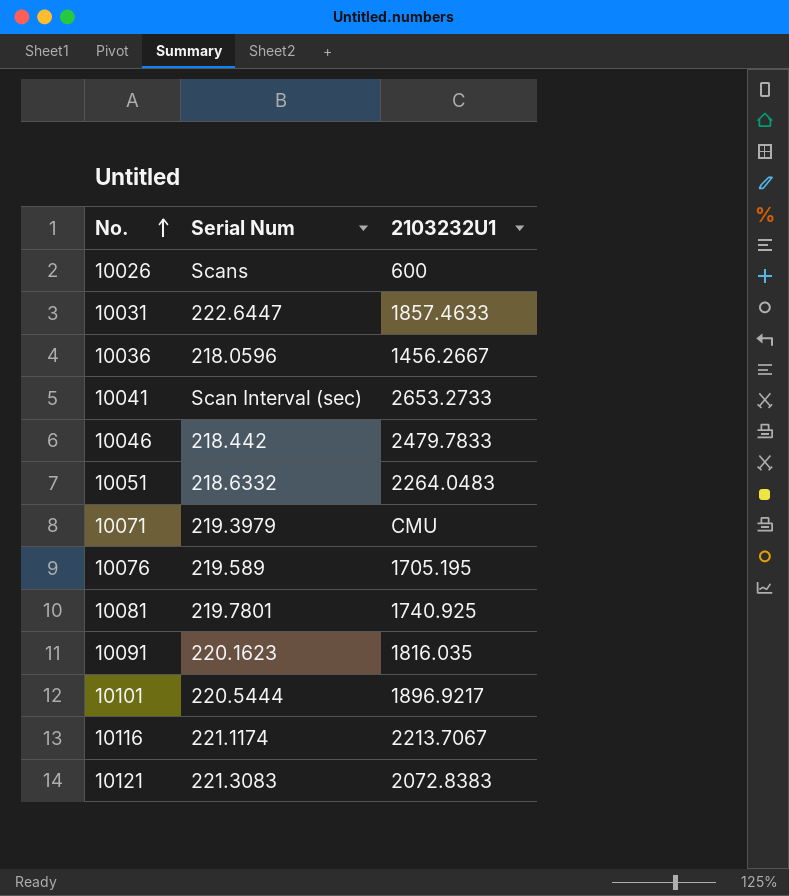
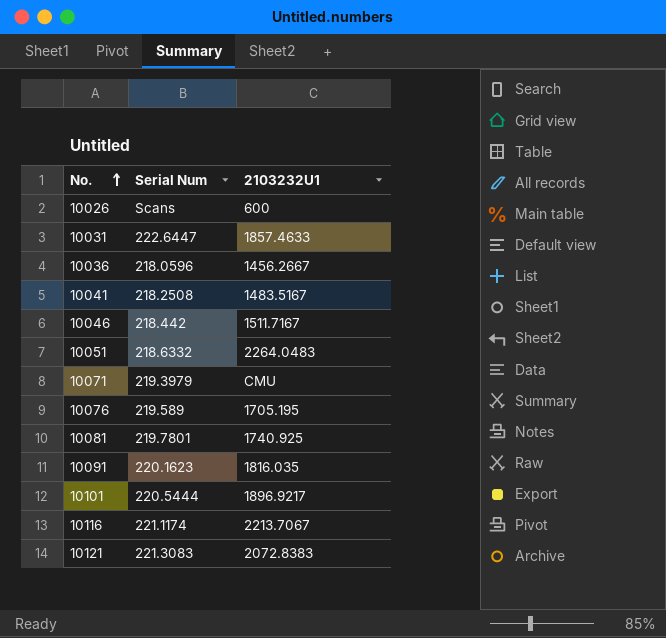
10041 | Serial Num: Scan Interval (sec) -> 218.2508
10041 | 2103232U1: 2653.2733 -> 1483.5167
10046 | 2103232U1: 2479.7833 -> 1511.7167

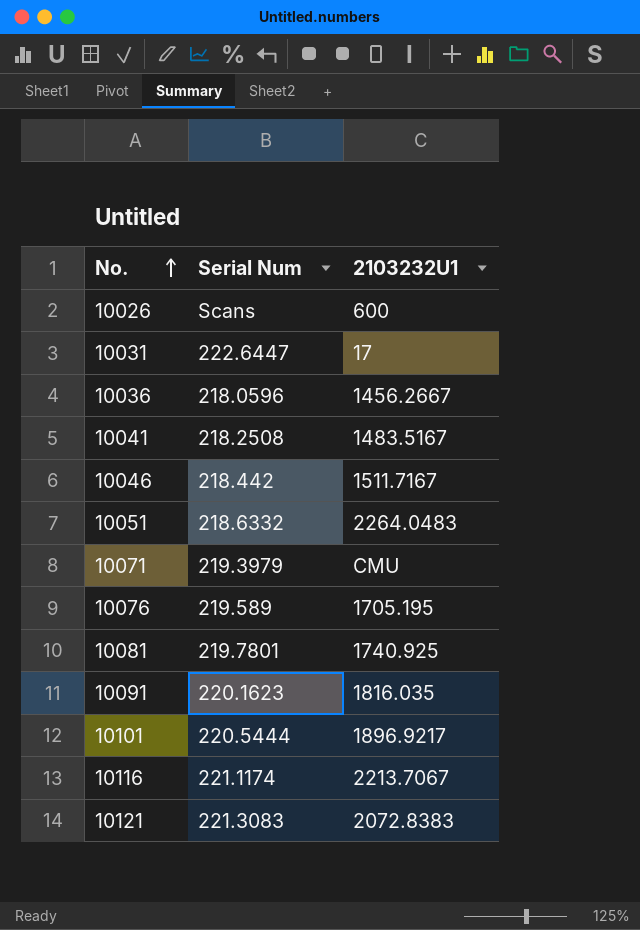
10031 | 2103232U1: 1857.4633 -> 17

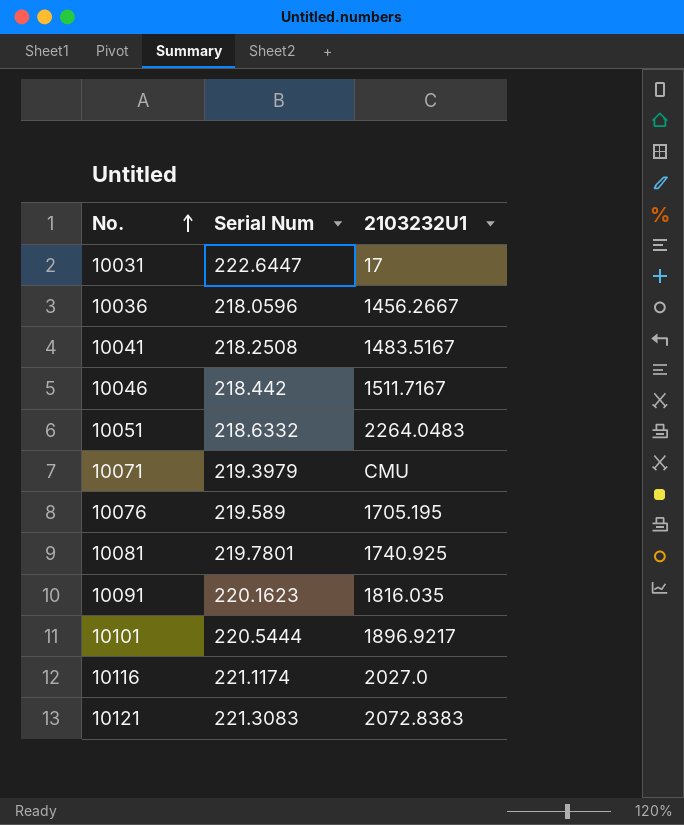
row 10026: Scans | 600 -> none
10116 | 2103232U1: 2213.7067 -> 2027.0

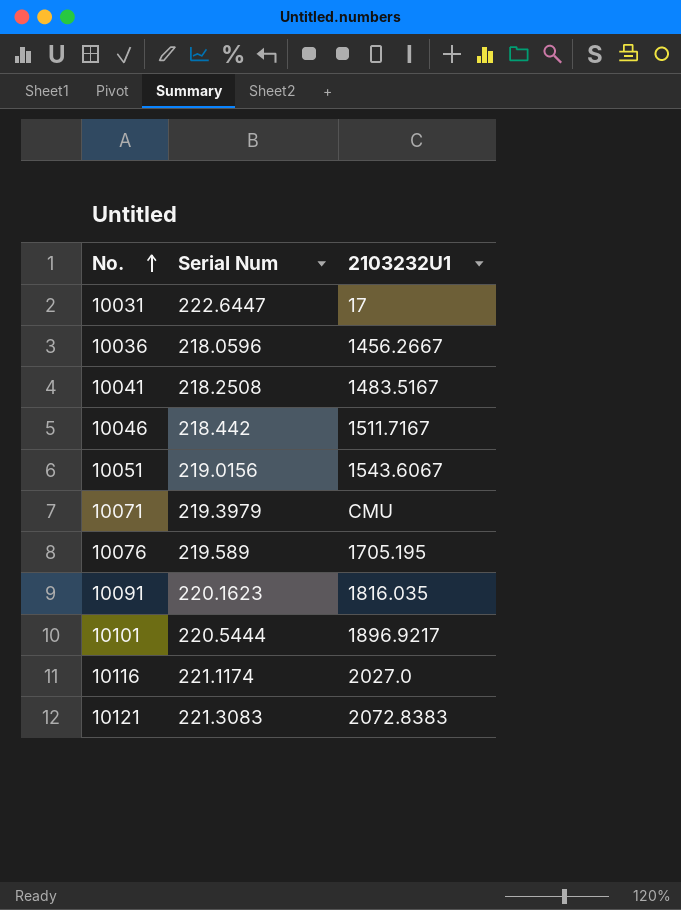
row 10081: 219.7801 | 1740.925 -> none
10051 | Serial Num: 218.6332 -> 219.0156
10051 | 2103232U1: 2264.0483 -> 1543.6067

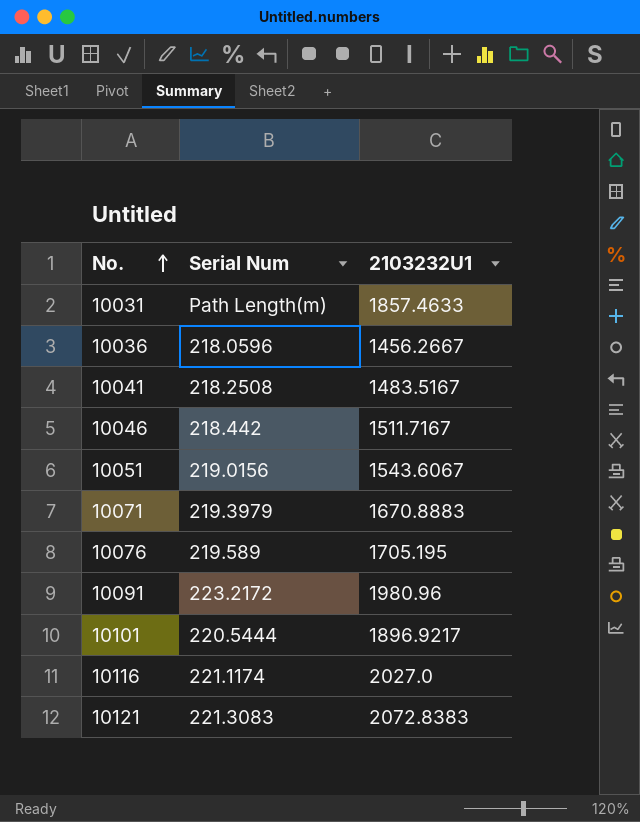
10031 | Serial Num: 222.6447 -> Path Length(m)
10031 | 2103232U1: 17 -> 1857.4633
10071 | 2103232U1: CMU -> 1670.8883
10091 | Serial Num: 220.1623 -> 223.2172
10091 | 2103232U1: 1816.035 -> 1980.96

